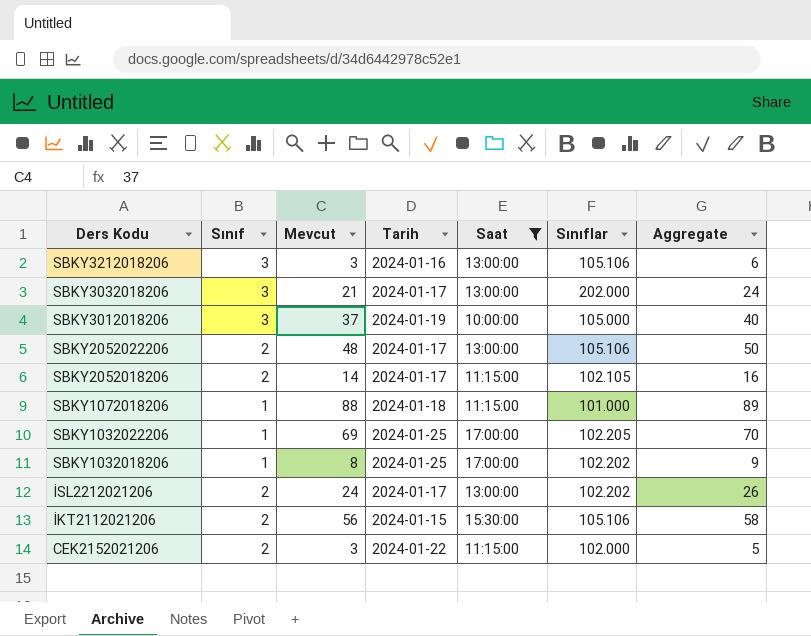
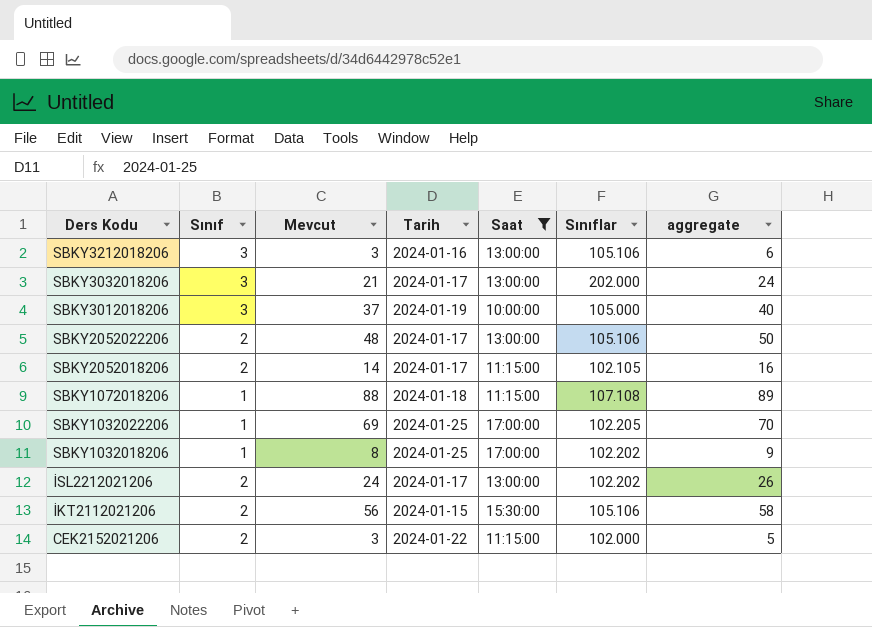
column name: Aggregate -> aggregate
SBKY1072018206 | Sınıflar: 101.000 -> 107.108

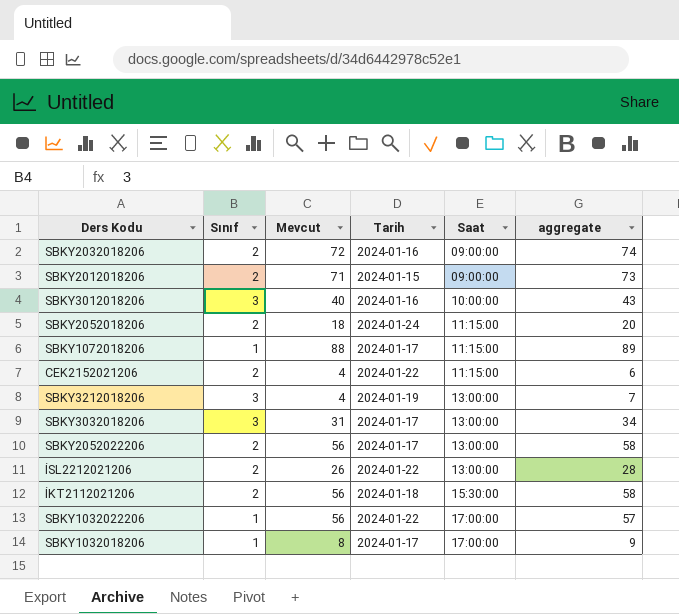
filter: Saat != 09:00:00 -> none
row order: Ders Kodu descending -> Saat ascending
column Sınıflar | position: 6 -> none
SBKY3012018206 | Mevcut: 37 -> 40
SBKY3012018206 | Tarih: 2024-01-19 -> 2024-01-16
SBKY3012018206 | aggregate: 40 -> 43
SBKY2052018206 | Mevcut: 14 -> 18
SBKY2052018206 | Tarih: 2024-01-17 -> 2024-01-24
SBKY2052018206 | aggregate: 16 -> 20
SBKY1072018206 | Tarih: 2024-01-18 -> 2024-01-17
CEK2152021206 | Mevcut: 3 -> 4
CEK2152021206 | aggregate: 5 -> 6
SBKY3212018206 | Mevcut: 3 -> 4
SBKY3212018206 | Tarih: 2024-01-16 -> 2024-01-19
SBKY3212018206 | aggregate: 6 -> 7
SBKY3032018206 | Mevcut: 21 -> 31
SBKY3032018206 | aggregate: 24 -> 34
SBKY2052022206 | Mevcut: 48 -> 56
SBKY2052022206 | aggregate: 50 -> 58
İSL2212021206 | Mevcut: 24 -> 26
İSL2212021206 | Tarih: 2024-01-17 -> 2024-01-22
İSL2212021206 | aggregate: 26 -> 28
İKT2112021206 | Tarih: 2024-01-15 -> 2024-01-18
SBKY1032022206 | Mevcut: 69 -> 56
SBKY1032022206 | Tarih: 2024-01-25 -> 2024-01-22
SBKY1032022206 | aggregate: 70 -> 57
SBKY1032018206 | Tarih: 2024-01-25 -> 2024-01-17

